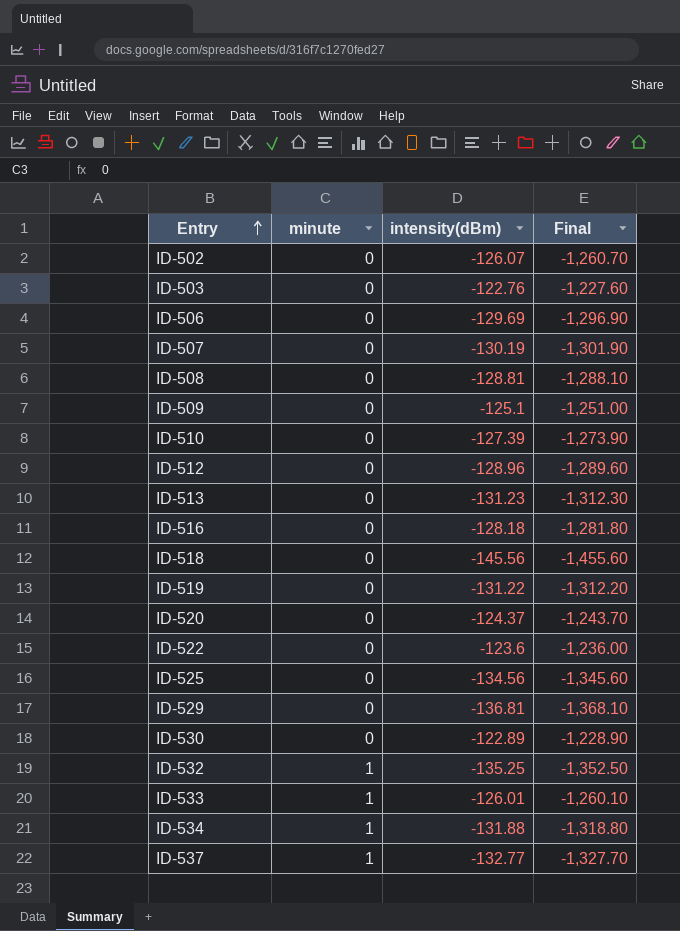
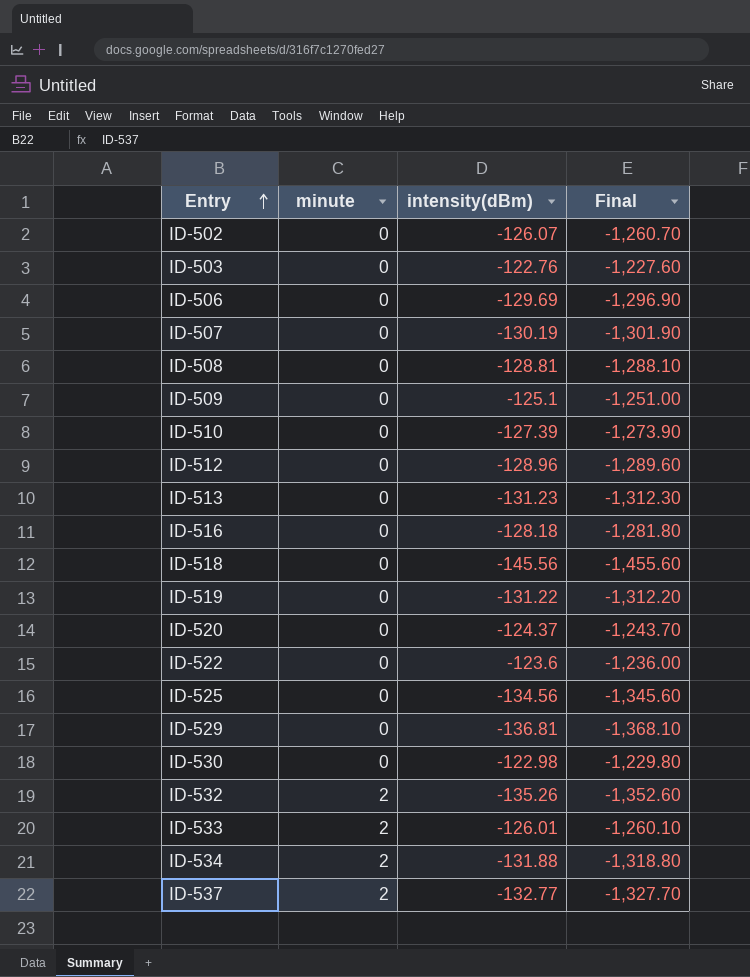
ID-530 | intensity(dBm): -122.89 -> -122.98
ID-530 | Final: -1,228.90 -> -1,229.80
ID-532 | minute: 1 -> 2
ID-532 | intensity(dBm): -135.25 -> -135.26
ID-532 | Final: -1,352.50 -> -1,352.60
ID-533 | minute: 1 -> 2
ID-534 | minute: 1 -> 2
ID-537 | minute: 1 -> 2

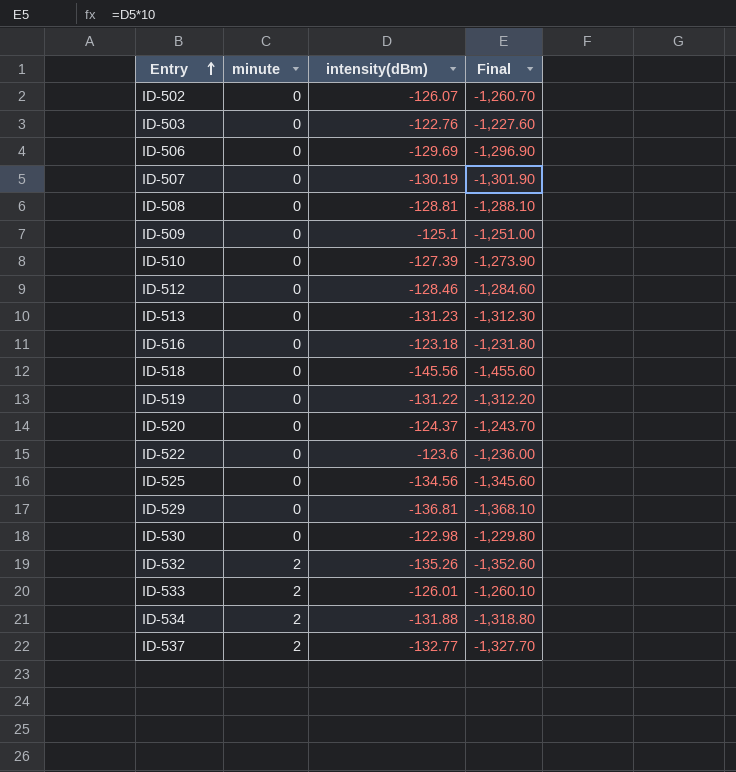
ID-512 | intensity(dBm): -128.96 -> -128.46
ID-512 | Final: -1,289.60 -> -1,284.60
ID-516 | intensity(dBm): -128.18 -> -123.18
ID-516 | Final: -1,281.80 -> -1,231.80

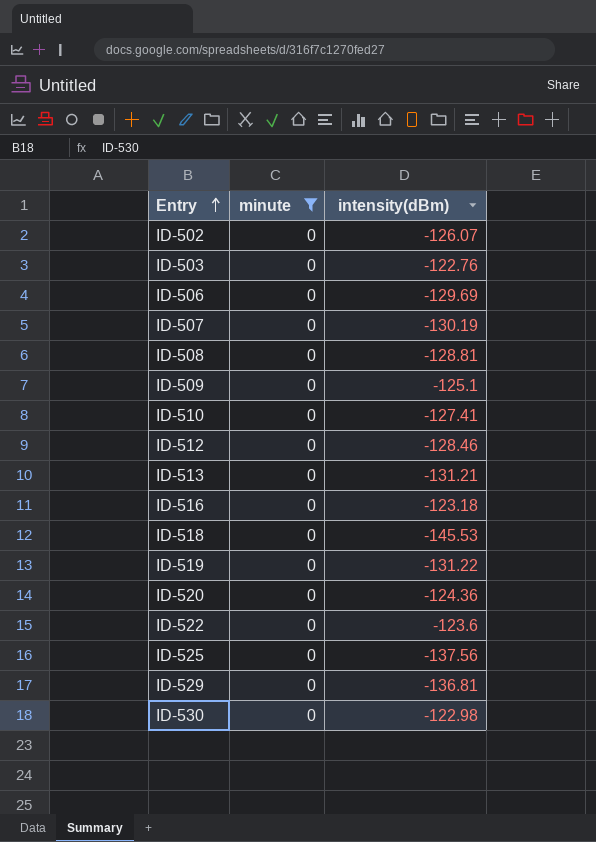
filter: none -> minute = 0
column Final | formula: [intensity(dBm)] * 10 -> none
ID-510 | intensity(dBm): -127.39 -> -127.41
ID-513 | intensity(dBm): -131.23 -> -131.21
ID-518 | intensity(dBm): -145.56 -> -145.53
ID-520 | intensity(dBm): -124.37 -> -124.36
ID-525 | intensity(dBm): -134.56 -> -137.56

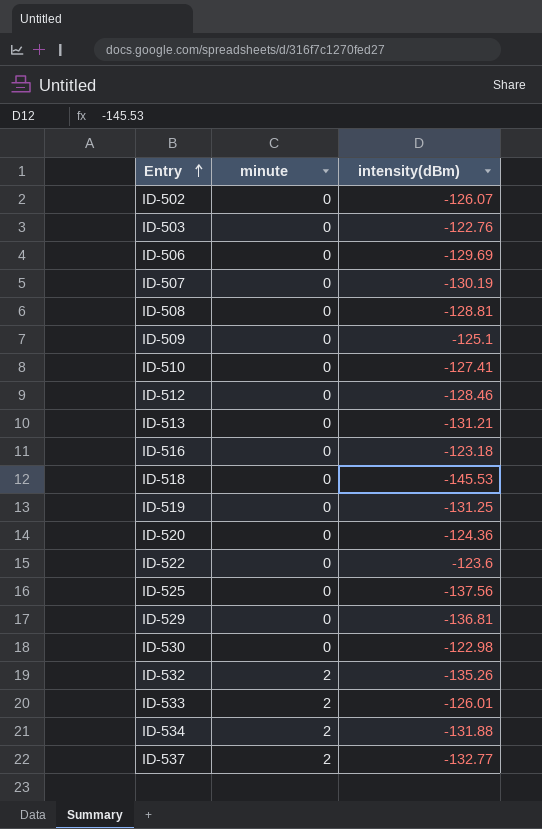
filter: minute = 0 -> none
ID-519 | intensity(dBm): -131.22 -> -131.25

